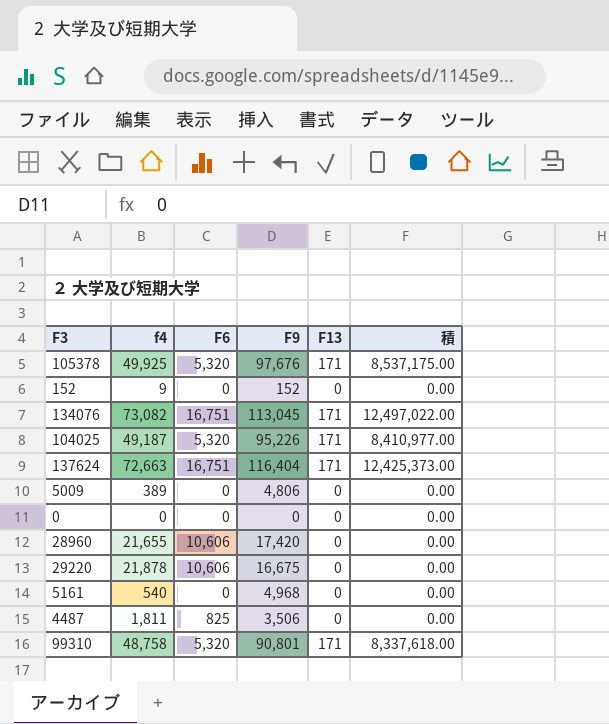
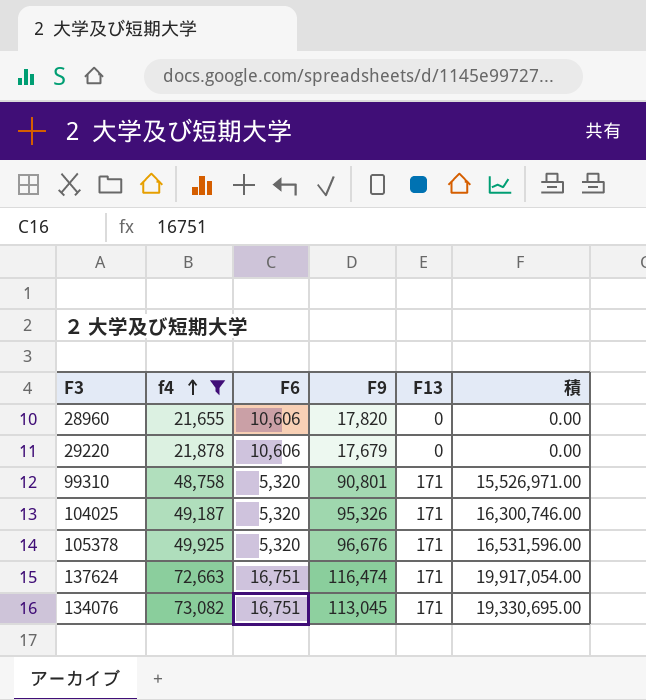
filter: none -> f4 >= 21,655
row order: none -> f4 ascending
column 積 | formula: [f4] * [F13] -> [F9] * [F13]
28960 | F9: 17,420 -> 17,820
29220 | F9: 16,675 -> 17,679
104025 | F9: 95,226 -> 95,326
105378 | F9: 97,676 -> 96,676
137624 | F9: 116,404 -> 116,474

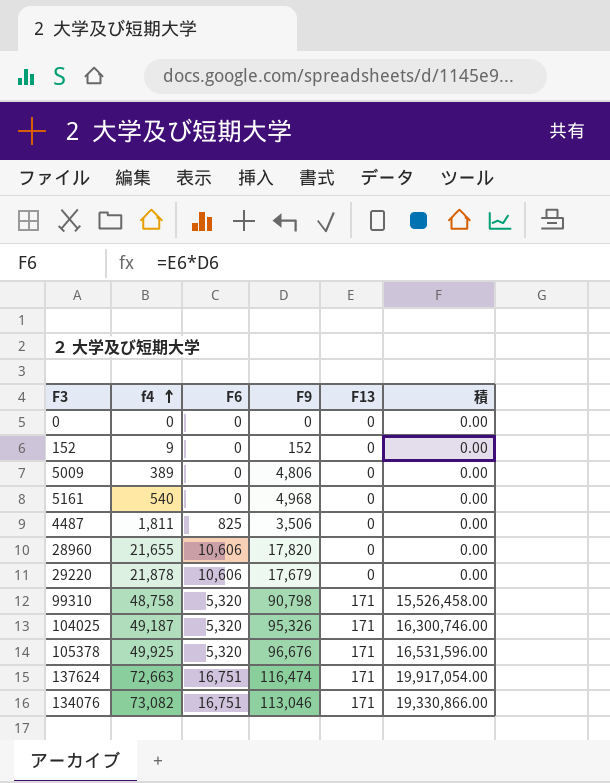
filter: f4 >= 21,655 -> none
99310 | F9: 90,801 -> 90,798
99310 | 積: 15,526,971.00 -> 15,526,458.00
134076 | F9: 113,045 -> 113,046
134076 | 積: 19,330,695.00 -> 19,330,866.00

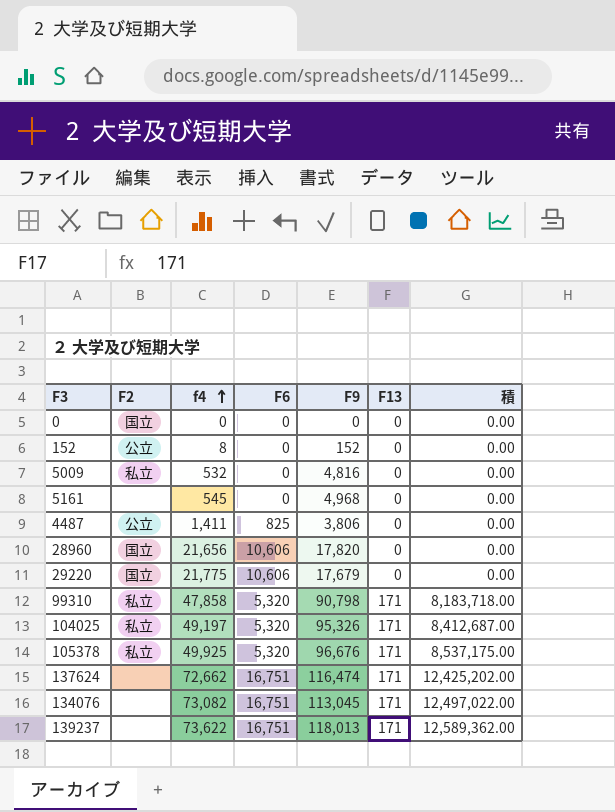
column F2 | position: none -> 2
column 積 | formula: [F9] * [F13] -> [f4] * [F13]
152 | f4: 9 -> 8
5009 | f4: 389 -> 532
5009 | F9: 4,806 -> 4,816
5161 | f4: 540 -> 545
4487 | f4: 1,811 -> 1,411
4487 | F9: 3,506 -> 3,806
28960 | f4: 21,655 -> 21,656
29220 | f4: 21,878 -> 21,775
99310 | f4: 48,758 -> 47,858
104025 | f4: 49,187 -> 49,197
137624 | f4: 72,663 -> 72,662
134076 | F9: 113,046 -> 113,045
row 139237: none -> none | 73,622 | 16,751 | 118,013 | 171 | 12,589,362.00

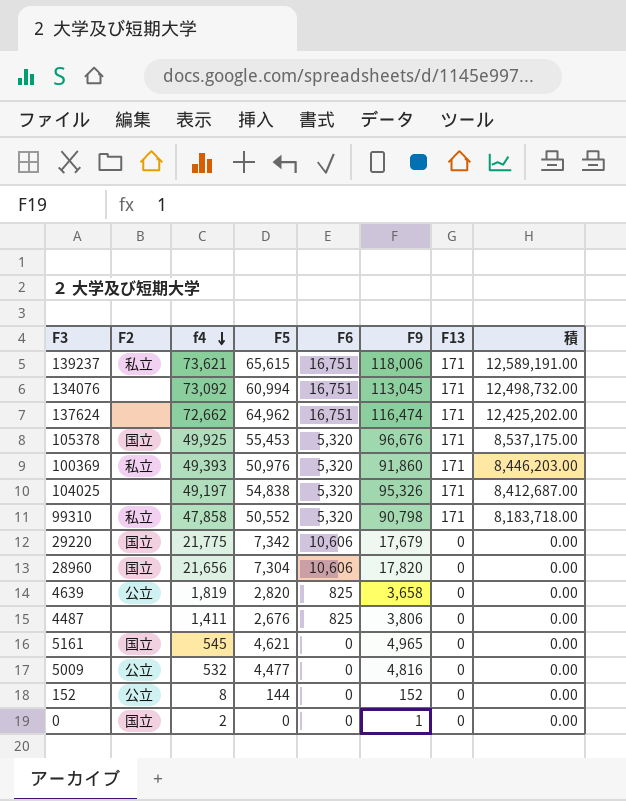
row order: f4 ascending -> f4 descending
column F5 | position: none -> 4
139237 | F2: none -> 私立
139237 | f4: 73,622 -> 73,621
139237 | F9: 118,013 -> 118,006
139237 | 積: 12,589,362.00 -> 12,589,191.00
134076 | f4: 73,082 -> 73,092
134076 | 積: 12,497,022.00 -> 12,498,732.00
105378 | F2: 私立 -> 国立
row 100369: none -> 私立 | 49,393 | 50,976 | 5,320 | 91,860 | 171 | 8,446,203.00
104025 | F2: 私立 -> none
row 4639: none -> 公立 | 1,819 | 2,820 | 825 | 3,658 | 0 | 0.00
4487 | F2: 公立 -> none
5161 | F2: none -> 国立
5161 | F9: 4,968 -> 4,965
5009 | F2: 私立 -> 公立
0 | f4: 0 -> 2
0 | F9: 0 -> 1

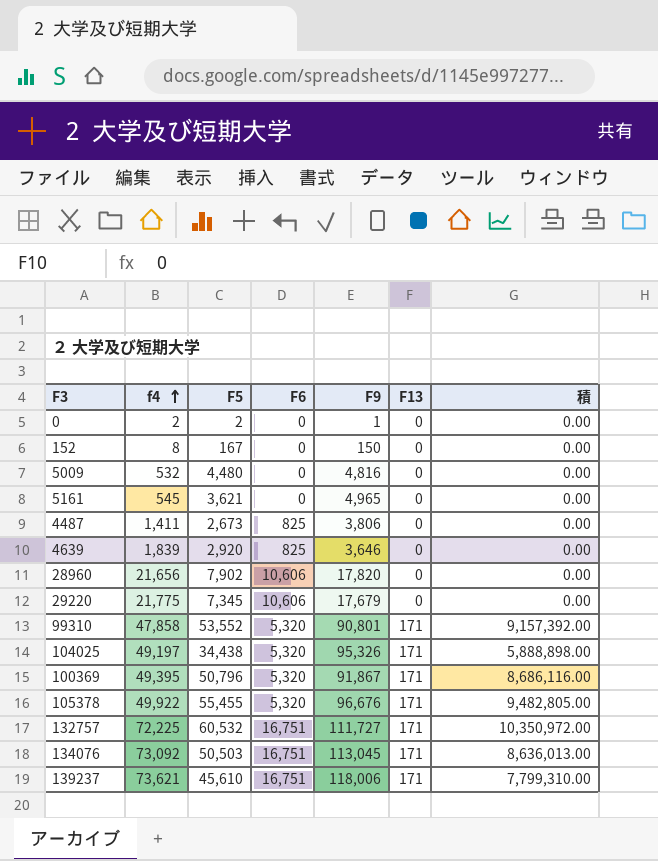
row order: f4 descending -> f4 ascending
column F2 | position: 2 -> none
column 積 | formula: [f4] * [F13] -> [F5] * [F13]
row 137624: none | 72,662 | 64,962 | 16,751 | 116,474 | 171 | 12,425,202.00 -> none
0 | F5: 0 -> 2
152 | F5: 144 -> 167
152 | F9: 152 -> 150
5009 | F5: 4,477 -> 4,480
5161 | F5: 4,621 -> 3,621
4487 | F5: 2,676 -> 2,673
4639 | f4: 1,819 -> 1,839
4639 | F5: 2,820 -> 2,920
4639 | F9: 3,658 -> 3,646
28960 | F5: 7,304 -> 7,902
29220 | F5: 7,342 -> 7,345
99310 | F5: 50,552 -> 53,552
99310 | F9: 90,798 -> 90,801
104025 | F5: 54,838 -> 34,438
100369 | f4: 49,393 -> 49,395
100369 | F5: 50,976 -> 50,796
100369 | F9: 91,860 -> 91,867
105378 | f4: 49,925 -> 49,922
105378 | F5: 55,453 -> 55,455
row 132757: none -> 72,225 | 60,532 | 16,751 | 111,727 | 171 | 10,350,972.00
134076 | F5: 60,994 -> 50,503
139237 | F5: 65,615 -> 45,610

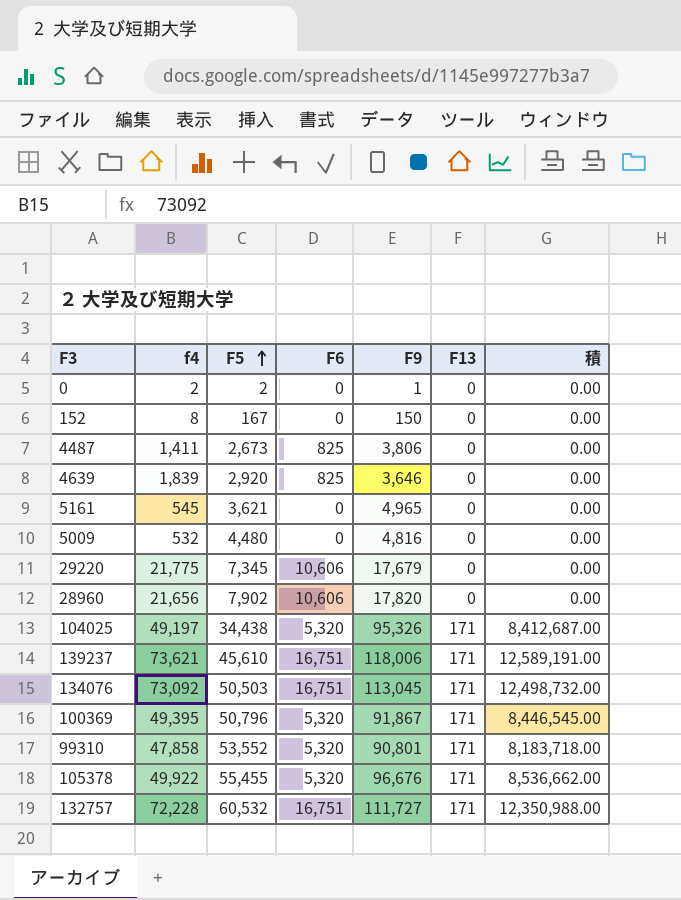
row order: f4 ascending -> F5 ascending
column 積 | formula: [F5] * [F13] -> [f4] * [F13]
132757 | f4: 72,225 -> 72,228

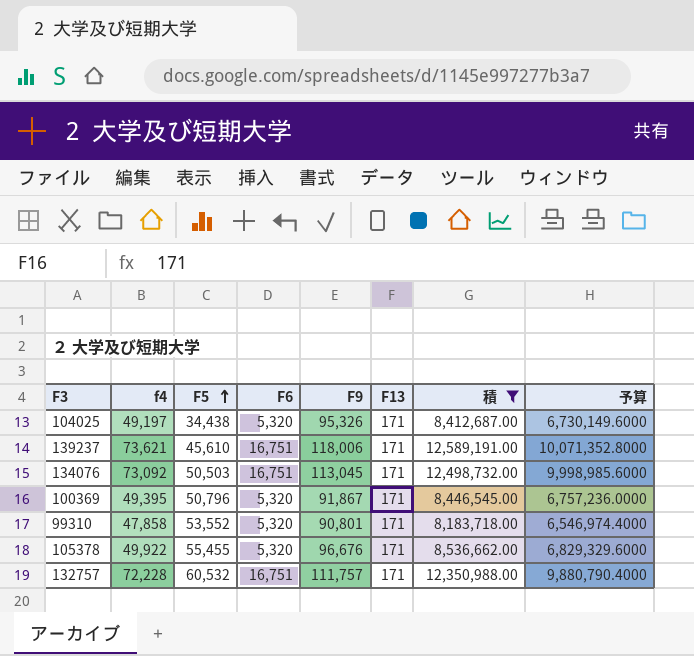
filter: none -> 積 != 0.00
column 予算 | formula: none -> [積] * 0.8
132757 | F9: 111,727 -> 111,757

